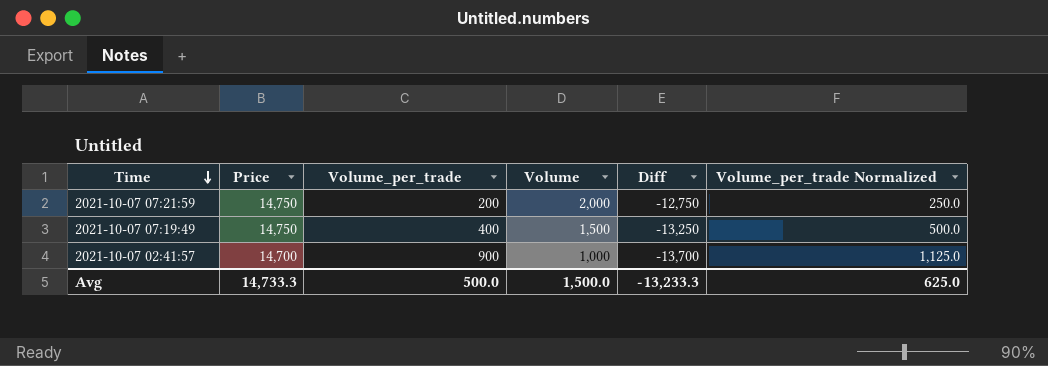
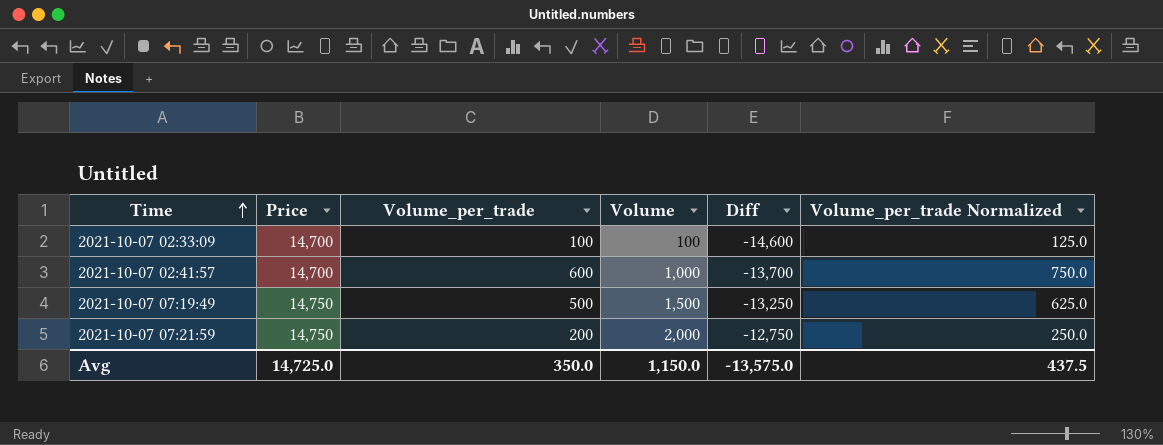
row order: Time descending -> Time ascending
row 2021-10-07 02:33:09: none -> 14,700 | 100 | 100 | -14,600 | 125.0
2021-10-07 02:41:57 | Volume_per_trade: 900 -> 600
2021-10-07 02:41:57 | Volume_per_trade Normalized: 1,125.0 -> 750.0
2021-10-07 07:19:49 | Volume_per_trade: 400 -> 500
2021-10-07 07:19:49 | Volume_per_trade Normalized: 500.0 -> 625.0
Avg | Price: 14,733.3 -> 14,725.0
Avg | Volume_per_trade: 500.0 -> 350.0
Avg | Volume: 1,500.0 -> 1,150.0
Avg | Diff: -13,233.3 -> -13,575.0
Avg | Volume_per_trade Normalized: 625.0 -> 437.5

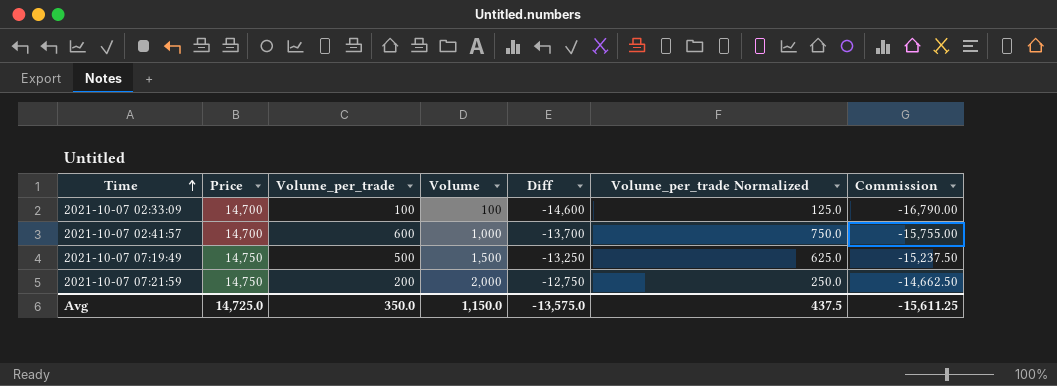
column Commission | formula: none -> [Diff] * 1.15

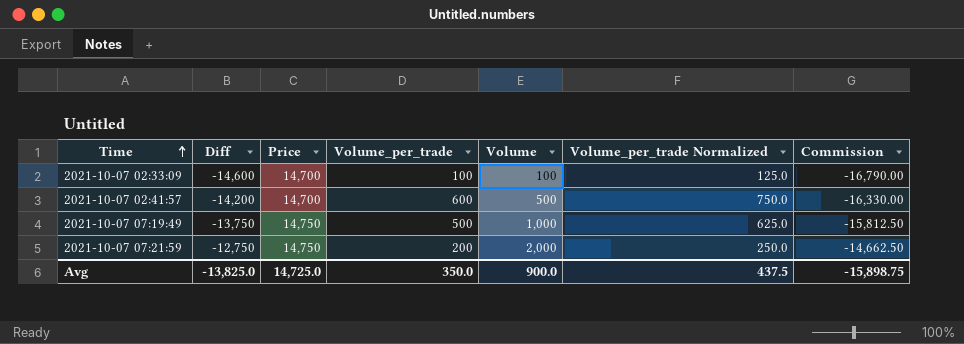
column Diff | position: 5 -> 2
2021-10-07 02:41:57 | Diff: -13,700 -> -14,200
2021-10-07 02:41:57 | Volume: 1,000 -> 500
2021-10-07 02:41:57 | Commission: -15,755.00 -> -16,330.00
2021-10-07 07:19:49 | Diff: -13,250 -> -13,750
2021-10-07 07:19:49 | Volume: 1,500 -> 1,000
2021-10-07 07:19:49 | Commission: -15,237.50 -> -15,812.50
Avg | Diff: -13,575.0 -> -13,825.0
Avg | Volume: 1,150.0 -> 900.0
Avg | Commission: -15,611.25 -> -15,898.75

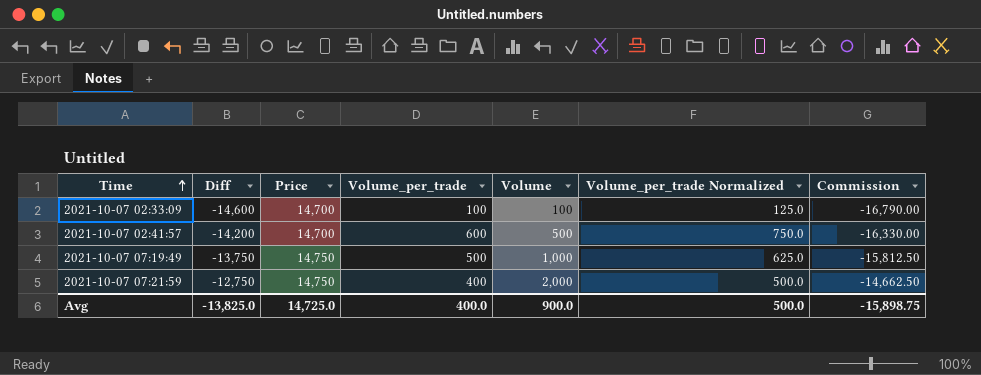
2021-10-07 07:21:59 | Volume_per_trade: 200 -> 400
2021-10-07 07:21:59 | Volume_per_trade Normalized: 250.0 -> 500.0
Avg | Volume_per_trade: 350.0 -> 400.0
Avg | Volume_per_trade Normalized: 437.5 -> 500.0

